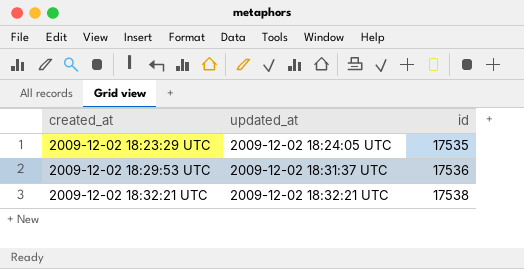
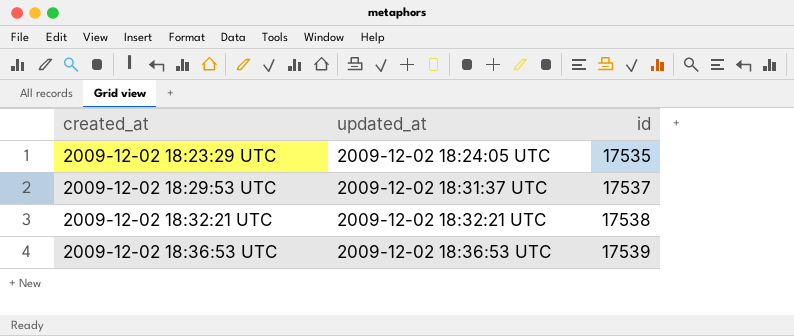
2009-12-02 18:29:53 UTC | id: 17536 -> 17537
row 2009-12-02 18:36:53 UTC: none -> 2009-12-02 18:36:53 UTC | 17539

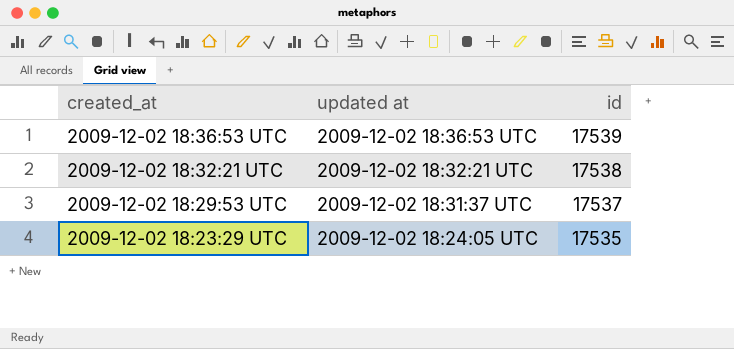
row order: created_at ascending -> created_at descending
column name: updated_at -> updated at

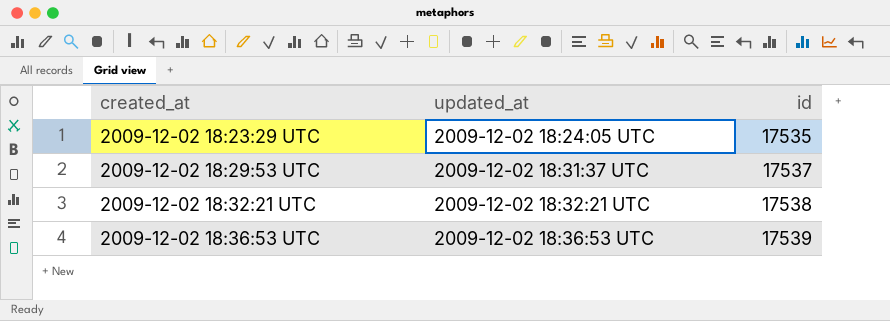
row order: created_at descending -> created_at ascending
column name: updated at -> updated_at

